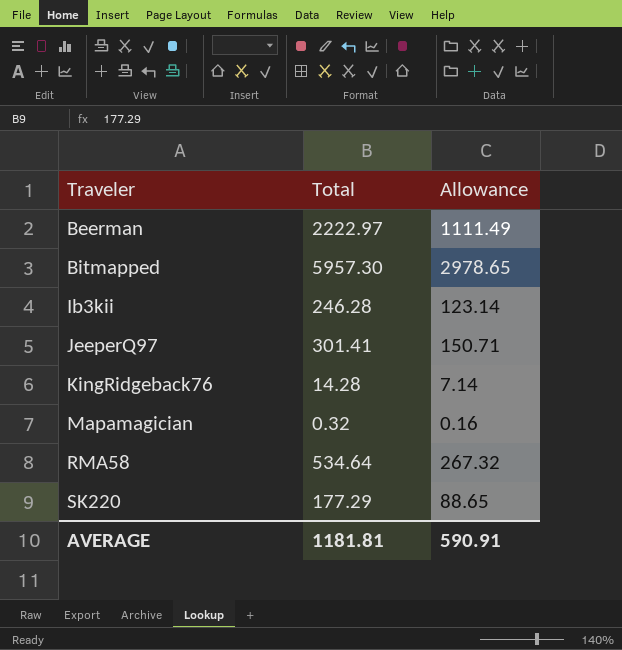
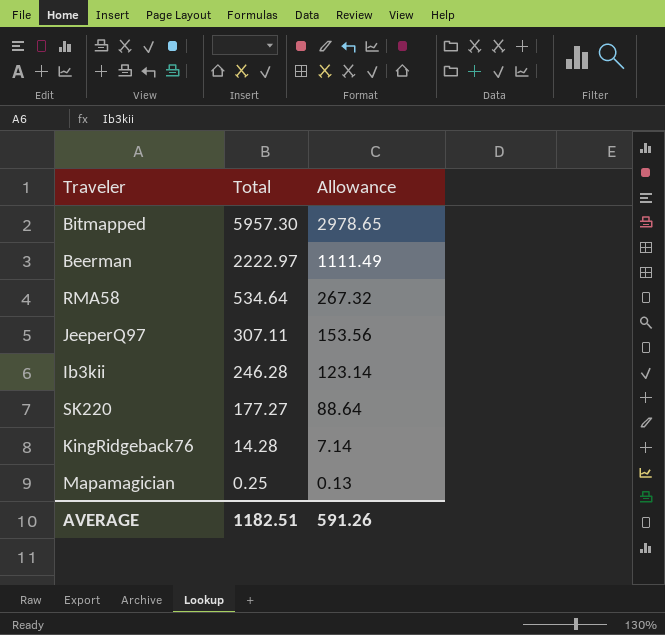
row order: Traveler ascending -> Total descending
JeeperQ97 | Total: 301.41 -> 307.11
JeeperQ97 | Allowance: 150.71 -> 153.56
SK220 | Total: 177.29 -> 177.27
SK220 | Allowance: 88.65 -> 88.64
Mapamagician | Total: 0.32 -> 0.25
Mapamagician | Allowance: 0.16 -> 0.13
AVERAGE | Total: 1181.81 -> 1182.51
AVERAGE | Allowance: 590.91 -> 591.26

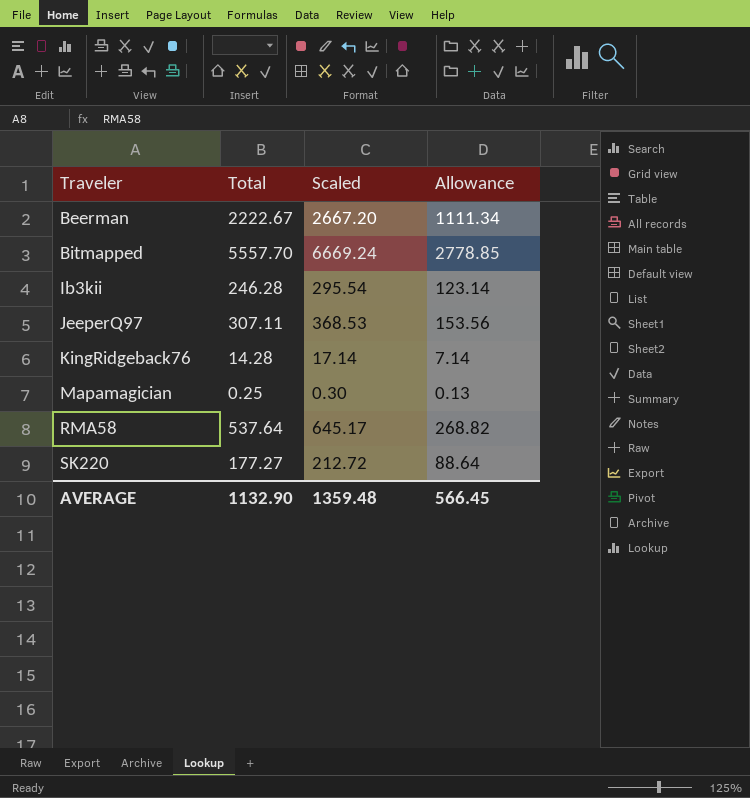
row order: Total descending -> Traveler ascending
column Scaled | formula: none -> [Total] * 1.2
Beerman | Total: 2222.97 -> 2222.67
Beerman | Allowance: 1111.49 -> 1111.34
Bitmapped | Total: 5957.30 -> 5557.70
Bitmapped | Allowance: 2978.65 -> 2778.85
RMA58 | Total: 534.64 -> 537.64
RMA58 | Allowance: 267.32 -> 268.82
AVERAGE | Total: 1182.51 -> 1132.90
AVERAGE | Allowance: 591.26 -> 566.45

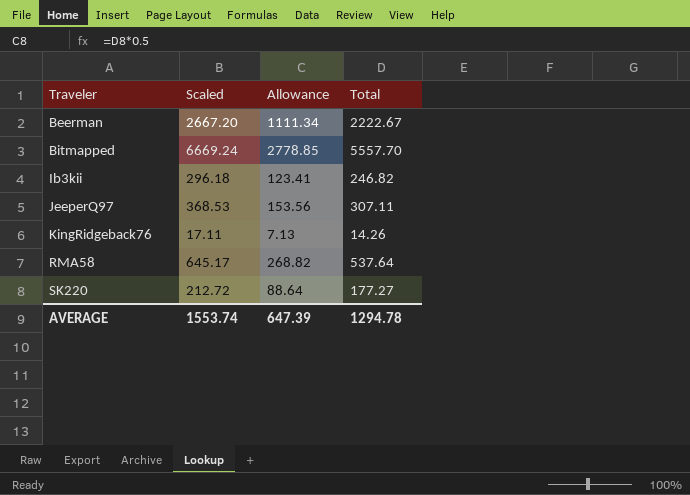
column Total | position: 2 -> 4
row Mapamagician: 0.25 | 0.30 | 0.13 -> none
Ib3kii | Scaled: 295.54 -> 296.18
Ib3kii | Allowance: 123.14 -> 123.41
Ib3kii | Total: 246.28 -> 246.82
KingRidgeback76 | Scaled: 17.14 -> 17.11
KingRidgeback76 | Allowance: 7.14 -> 7.13
KingRidgeback76 | Total: 14.28 -> 14.26
AVERAGE | Scaled: 1359.48 -> 1553.74
AVERAGE | Allowance: 566.45 -> 647.39
AVERAGE | Total: 1132.90 -> 1294.78

